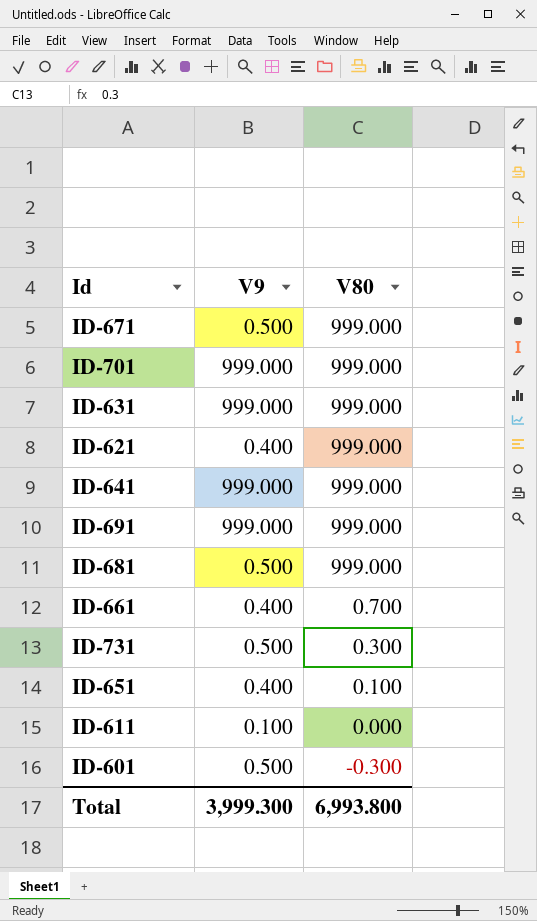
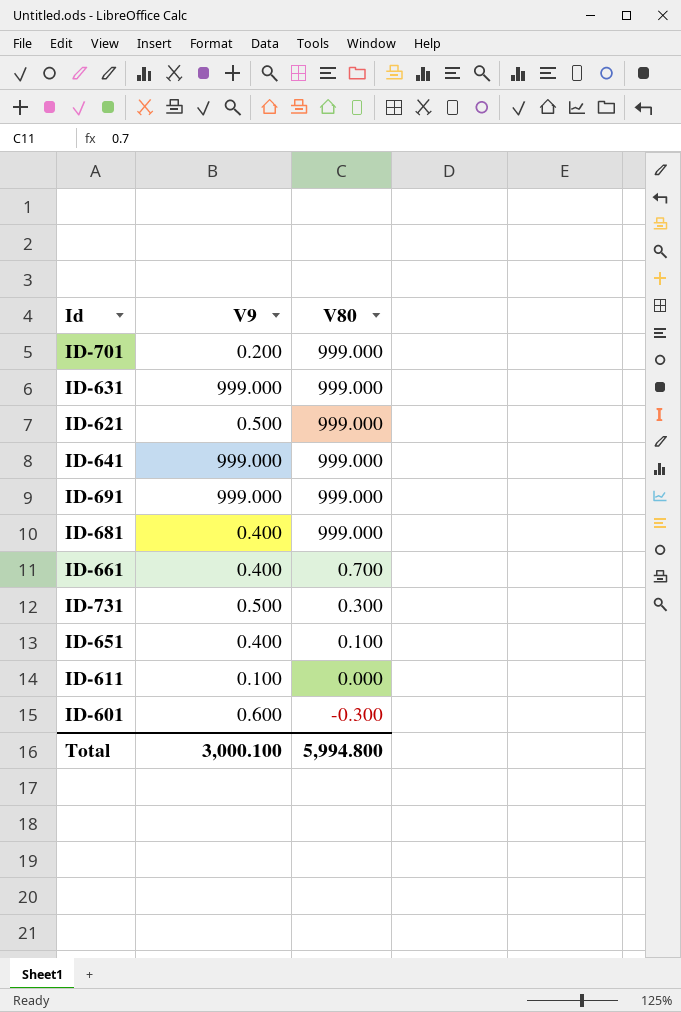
row ID-671: 0.500 | 999.000 -> none
ID-701 | V9: 999.000 -> 0.200
ID-621 | V9: 0.400 -> 0.500
ID-681 | V9: 0.500 -> 0.400
ID-601 | V9: 0.500 -> 0.600
Total | V9: 3,999.300 -> 3,000.100
Total | V80: 6,993.800 -> 5,994.800

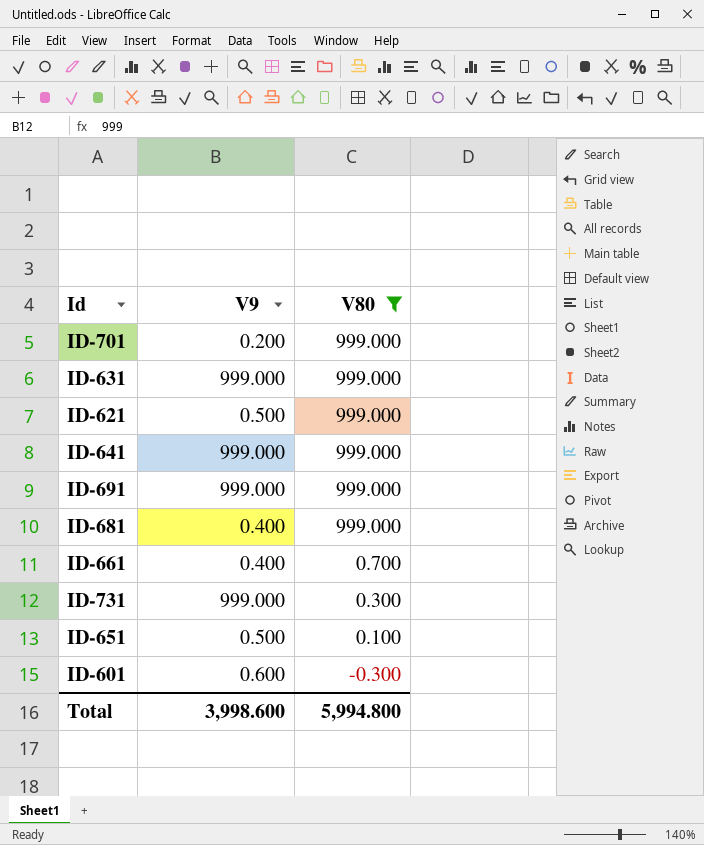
filter: none -> V80 != 0.000
ID-731 | V9: 0.500 -> 999.000
ID-651 | V9: 0.400 -> 0.500
Total | V9: 3,000.100 -> 3,998.600

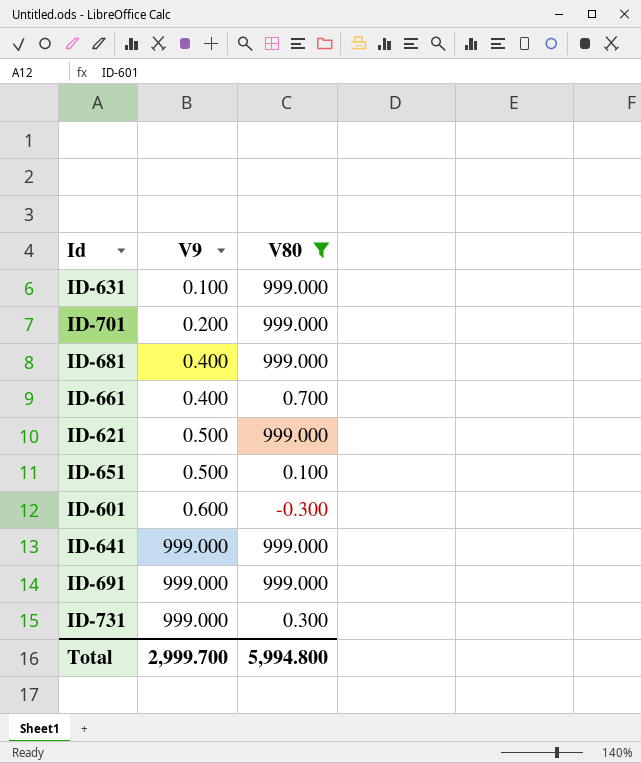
row order: V80 descending -> V9 ascending
ID-631 | V9: 999.000 -> 0.100
Total | V9: 3,998.600 -> 2,999.700

